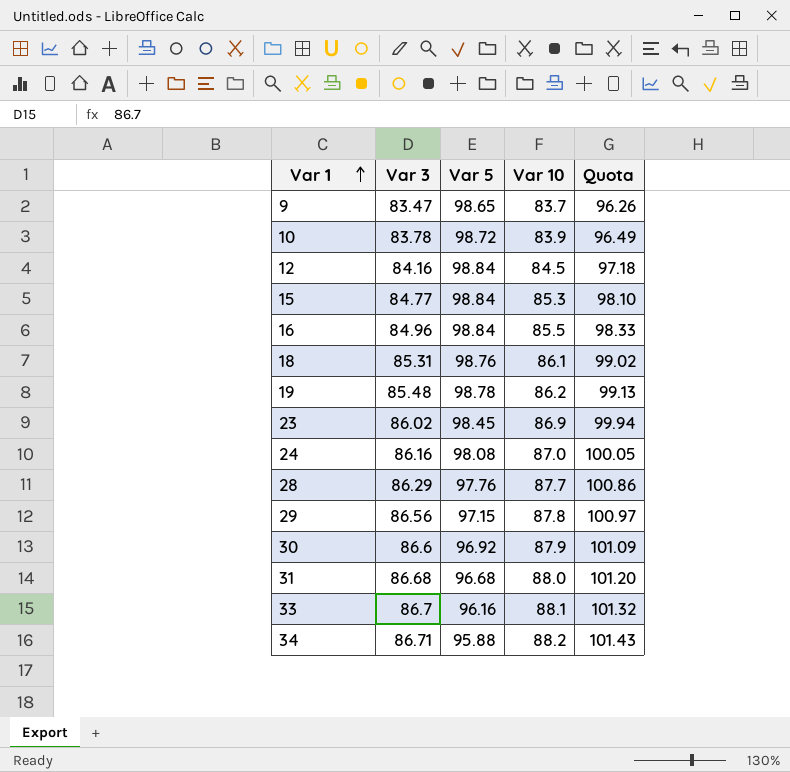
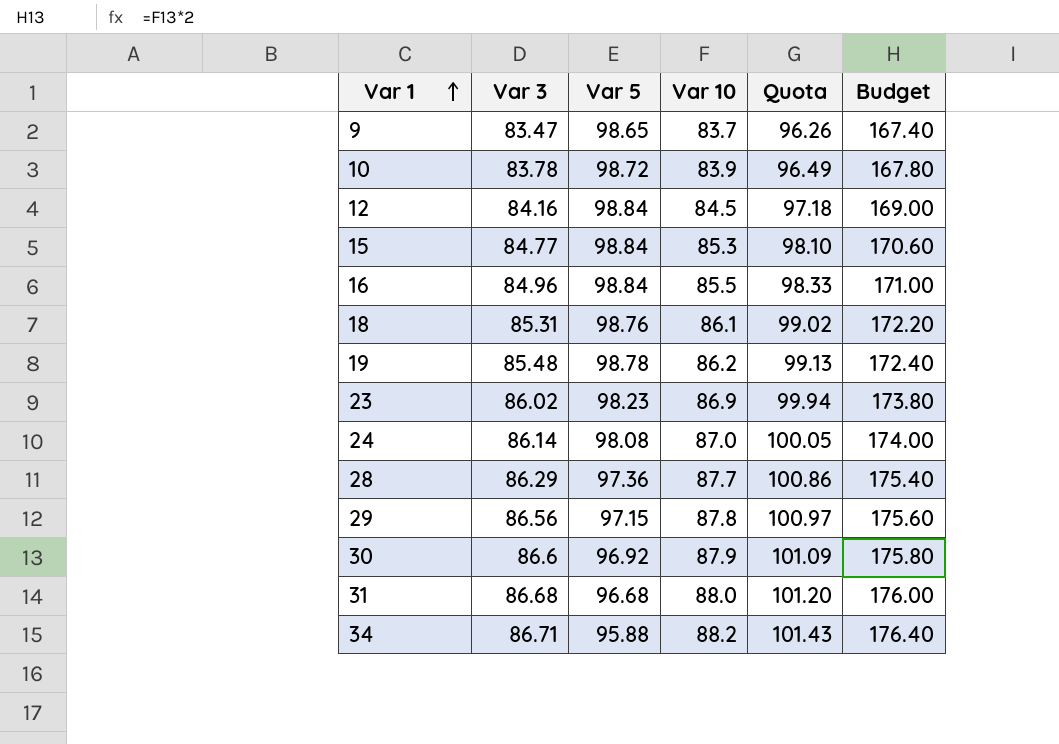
column Budget | formula: none -> [Var 10] * 2
row 33: 86.7 | 96.16 | 88.1 | 101.32 -> none
23 | Var 5: 98.45 -> 98.23
24 | Var 3: 86.16 -> 86.14
28 | Var 5: 97.76 -> 97.36

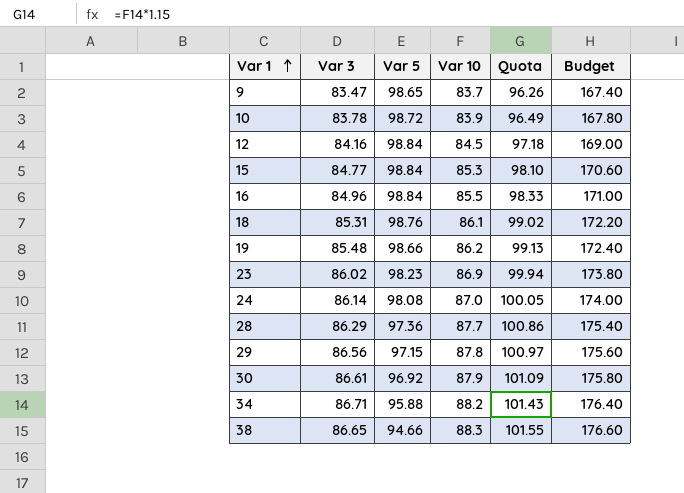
row 31: 86.68 | 96.68 | 88.0 | 101.20 | 176.00 -> none
19 | Var 5: 98.78 -> 98.66
30 | Var 3: 86.6 -> 86.61
row 38: none -> 86.65 | 94.66 | 88.3 | 101.55 | 176.60

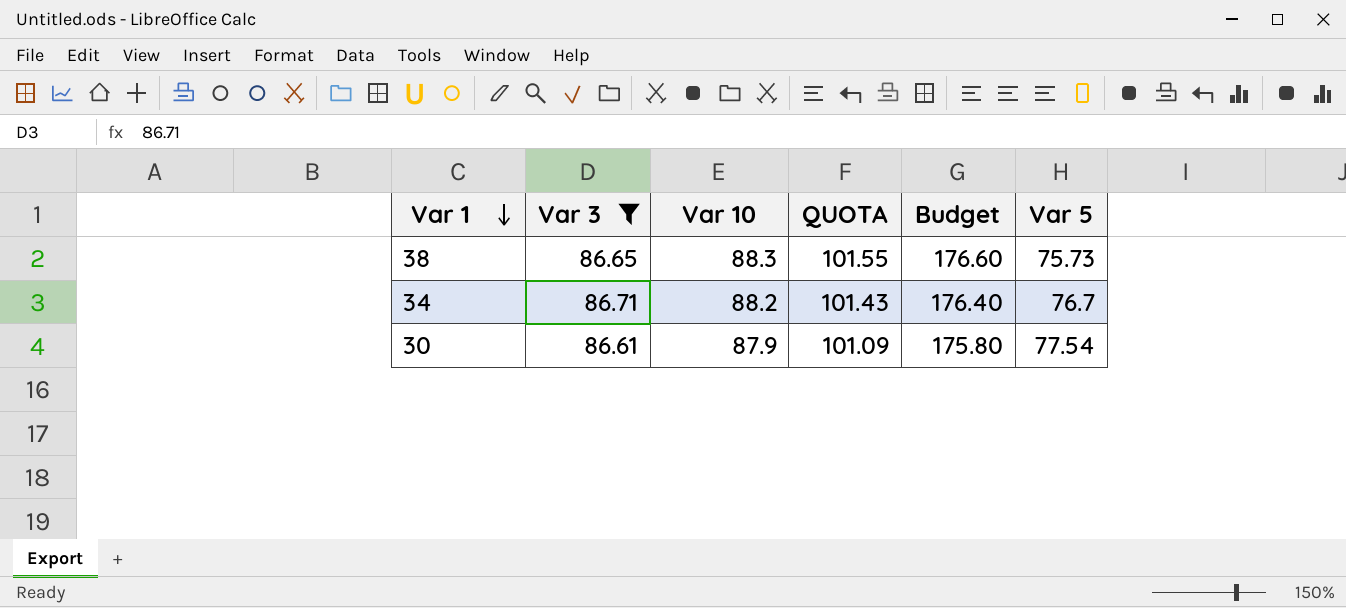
filter: none -> Var 3 >= 86.61
row order: Var 1 ascending -> Var 1 descending
column name: Quota -> QUOTA
column Var 5 | position: 3 -> 6
38 | Var 5: 94.66 -> 75.73
34 | Var 5: 95.88 -> 76.7
30 | Var 5: 96.92 -> 77.54

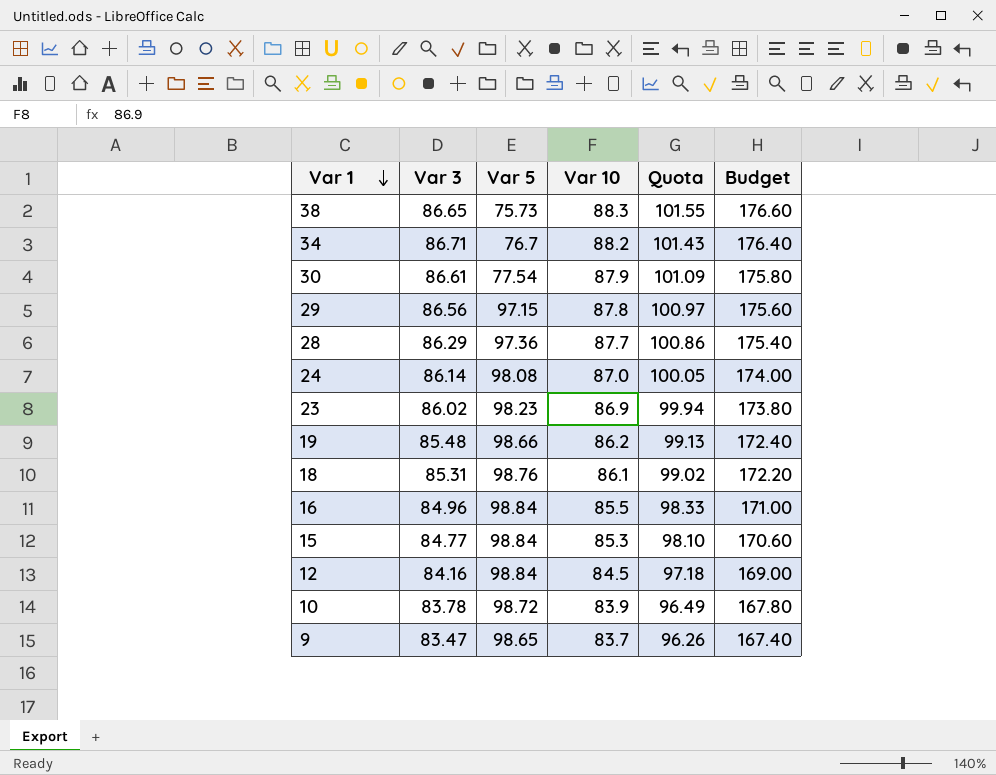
filter: Var 3 >= 86.61 -> none
column Var 5 | position: 6 -> 3
column name: QUOTA -> Quota

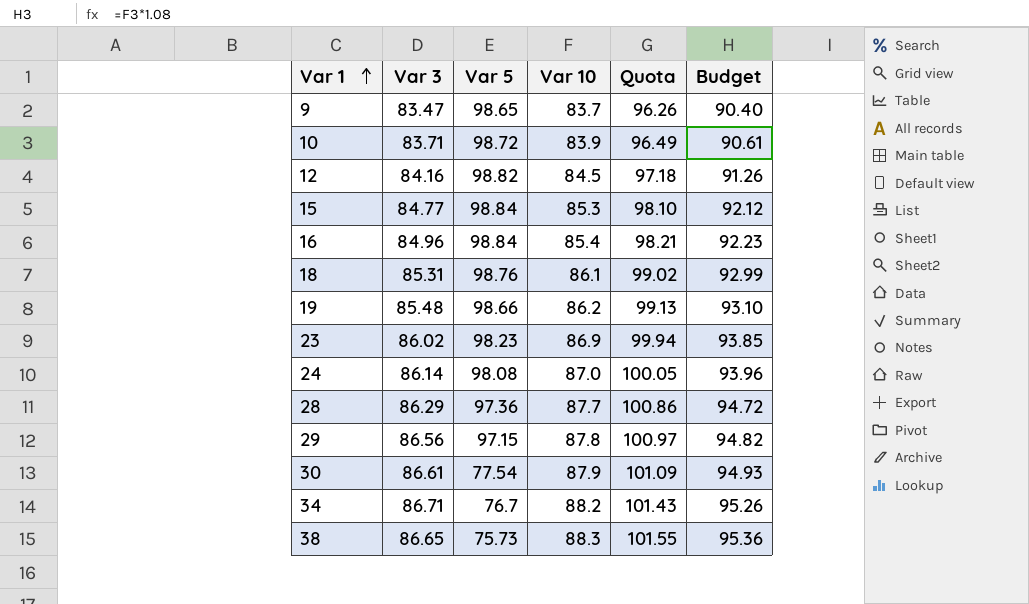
row order: Var 1 descending -> Var 1 ascending
column Budget | formula: [Var 10] * 2 -> [Var 10] * 1.08
10 | Var 3: 83.78 -> 83.71
12 | Var 5: 98.84 -> 98.82
16 | Var 10: 85.5 -> 85.4
16 | Quota: 98.33 -> 98.21

